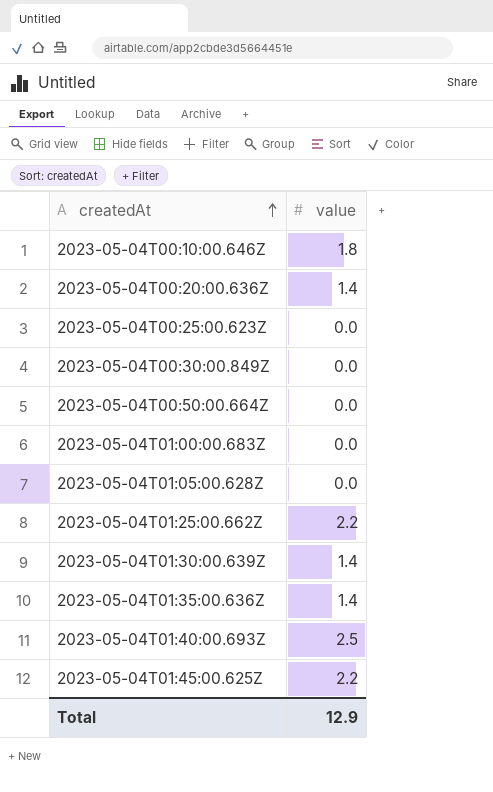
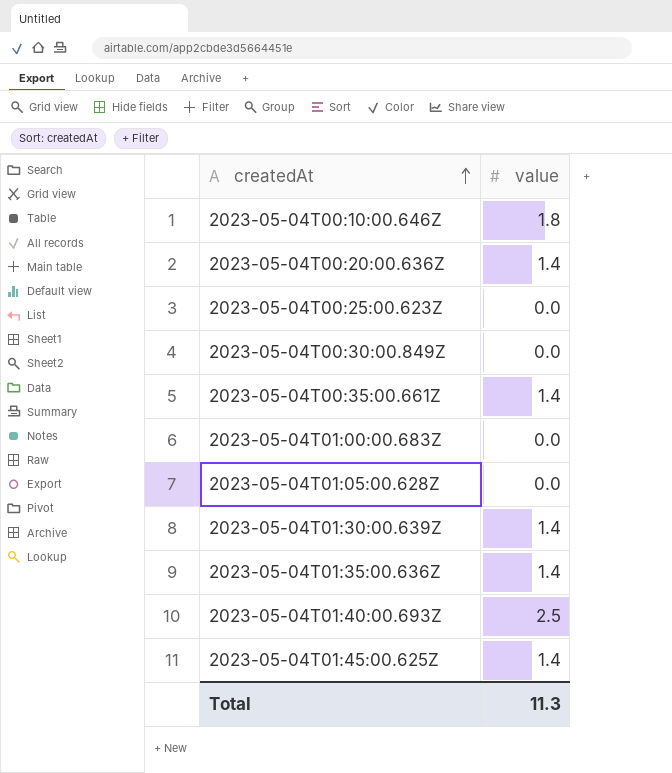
row 2023-05-04T00:50:00.664Z: 0.0 -> none
row 2023-05-04T01:25:00.662Z: 2.2 -> none
row 2023-05-04T00:35:00.661Z: none -> 1.4
2023-05-04T01:45:00.625Z | value: 2.2 -> 1.4
Total | value: 12.9 -> 11.3

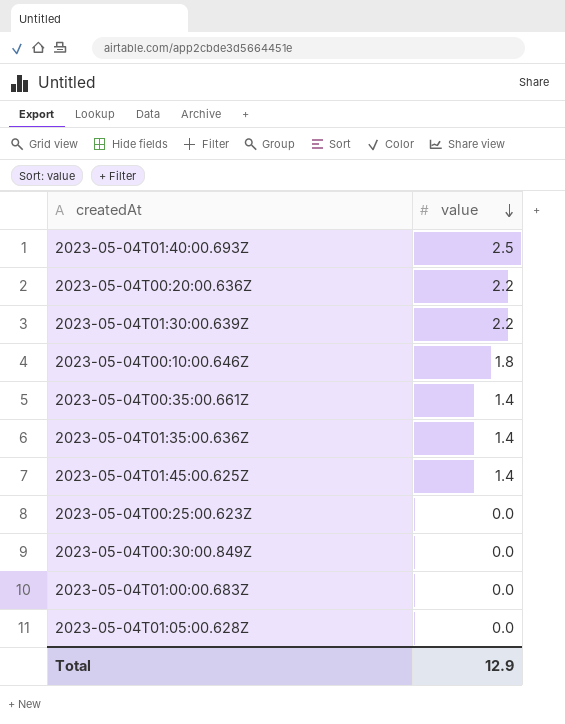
row order: createdAt ascending -> value descending
2023-05-04T00:20:00.636Z | value: 1.4 -> 2.2
2023-05-04T01:30:00.639Z | value: 1.4 -> 2.2
Total | value: 11.3 -> 12.9

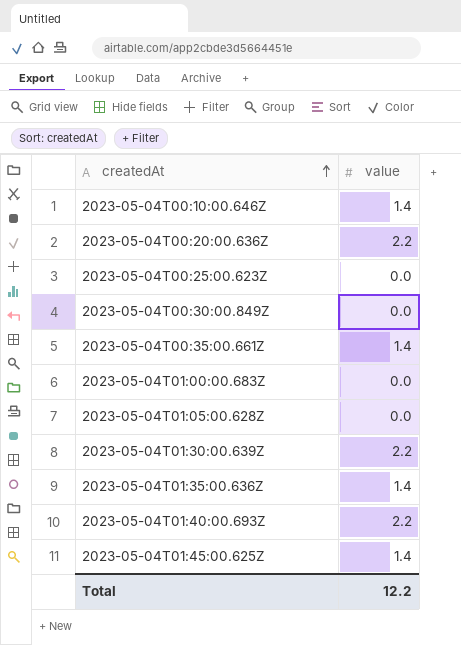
row order: value descending -> createdAt ascending
2023-05-04T00:10:00.646Z | value: 1.8 -> 1.4
2023-05-04T01:40:00.693Z | value: 2.5 -> 2.2
Total | value: 12.9 -> 12.2

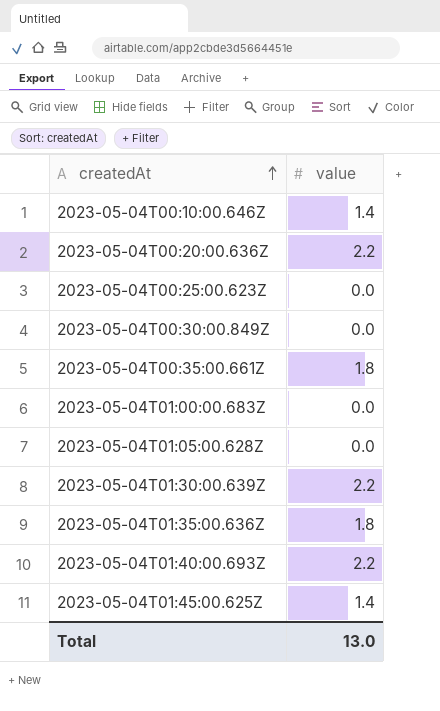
2023-05-04T00:35:00.661Z | value: 1.4 -> 1.8
2023-05-04T01:35:00.636Z | value: 1.4 -> 1.8
Total | value: 12.2 -> 13.0

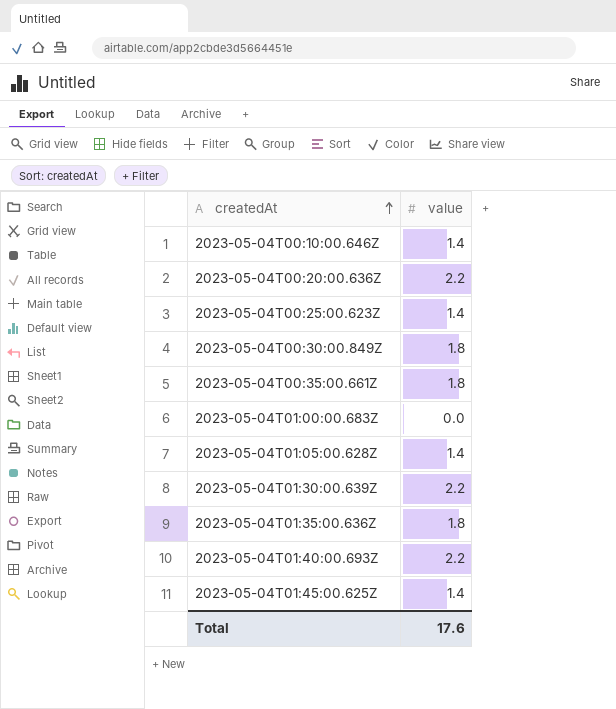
2023-05-04T00:25:00.623Z | value: 0.0 -> 1.4
2023-05-04T00:30:00.849Z | value: 0.0 -> 1.8
2023-05-04T01:05:00.628Z | value: 0.0 -> 1.4
Total | value: 13.0 -> 17.6

